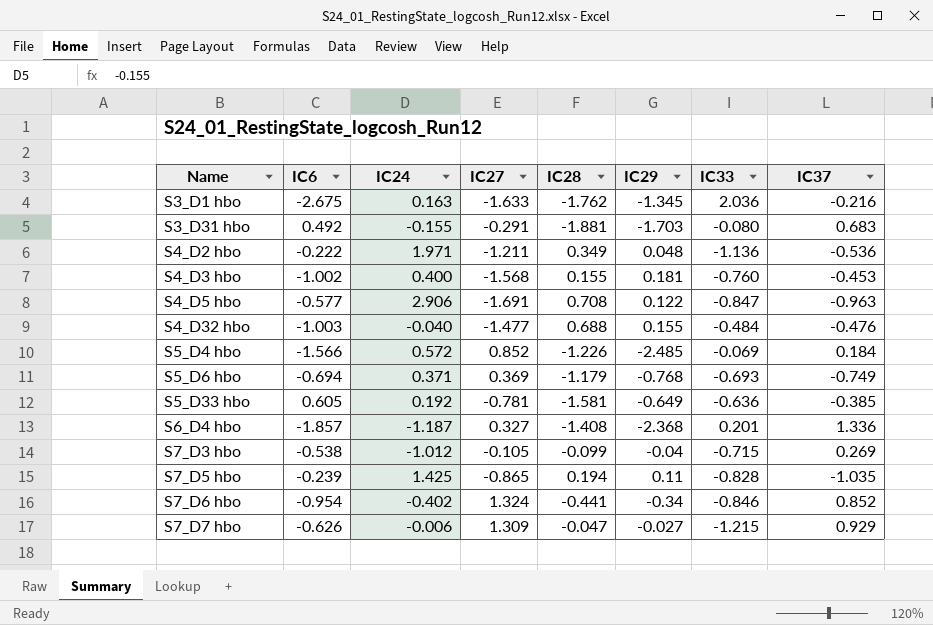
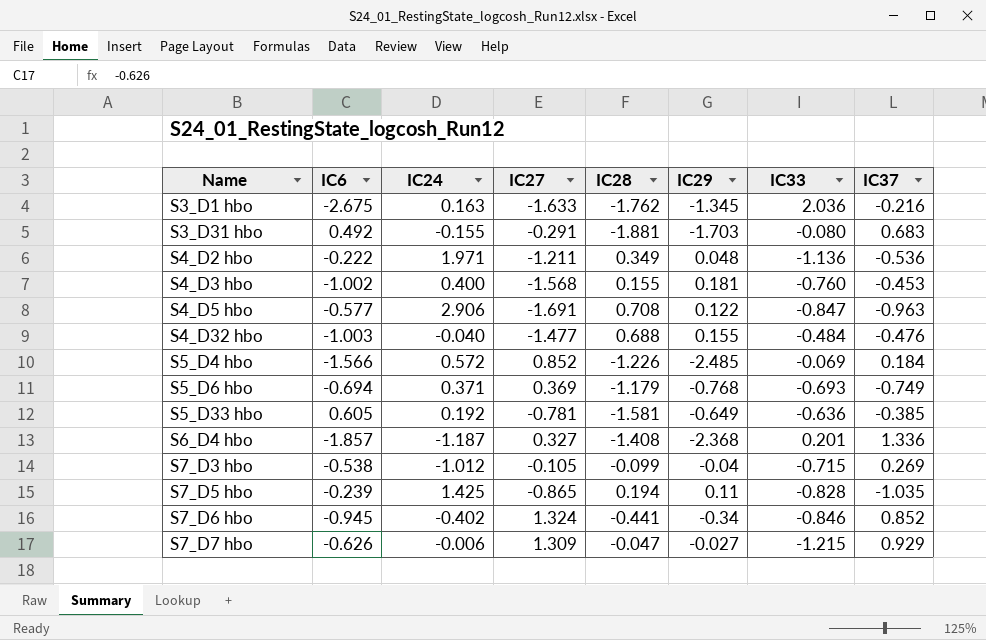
S7_D6 hbo | IC6: -0.954 -> -0.945

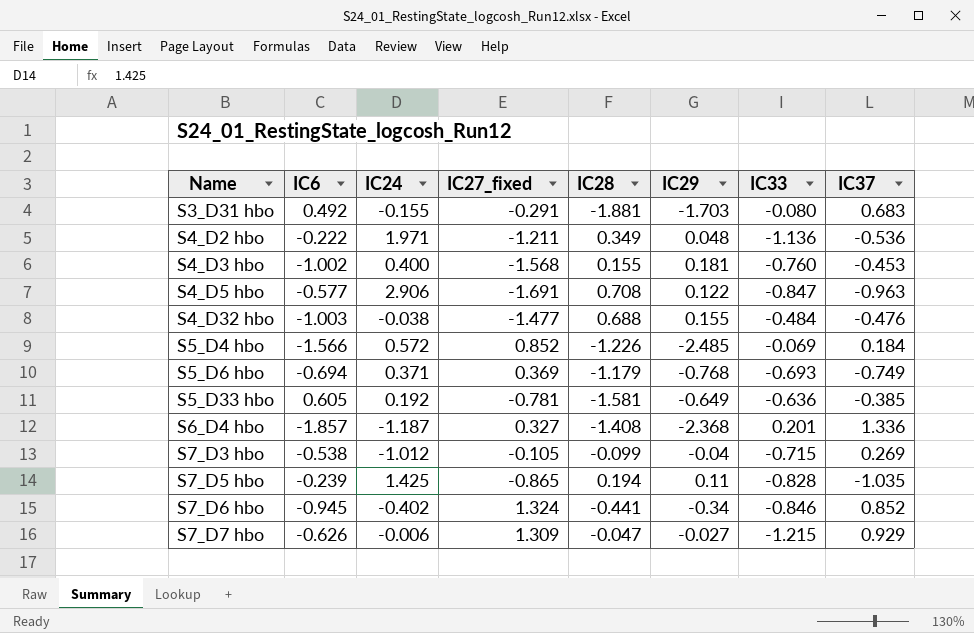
column name: IC27 -> IC27_fixed
row S3_D1 hbo: -2.675 | 0.163 | -1.633 | -1.762 | -1.345 | 2.036 | -0.216 -> none
S4_D32 hbo | IC24: -0.040 -> -0.038

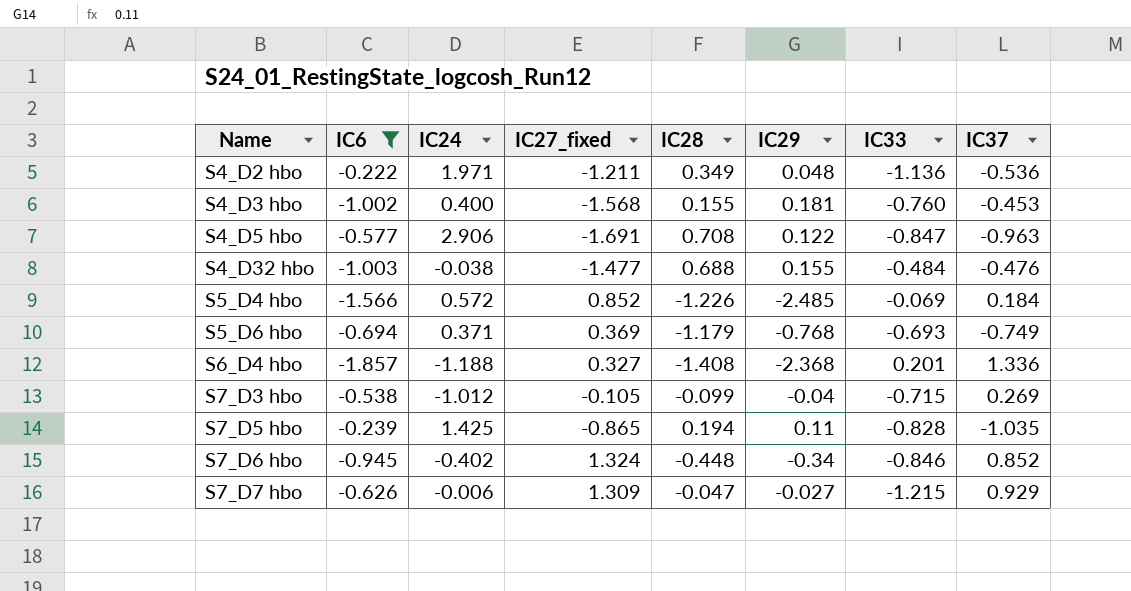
filter: none -> IC6 <= -0.222
S6_D4 hbo | IC24: -1.187 -> -1.188
S7_D6 hbo | IC28: -0.441 -> -0.448

